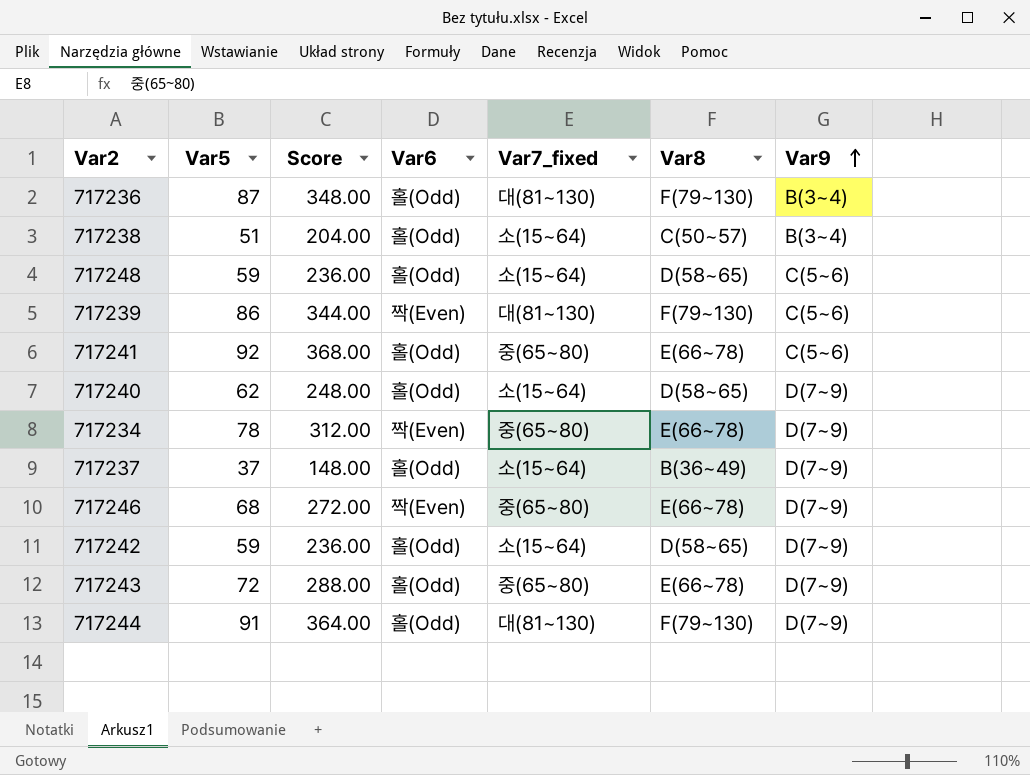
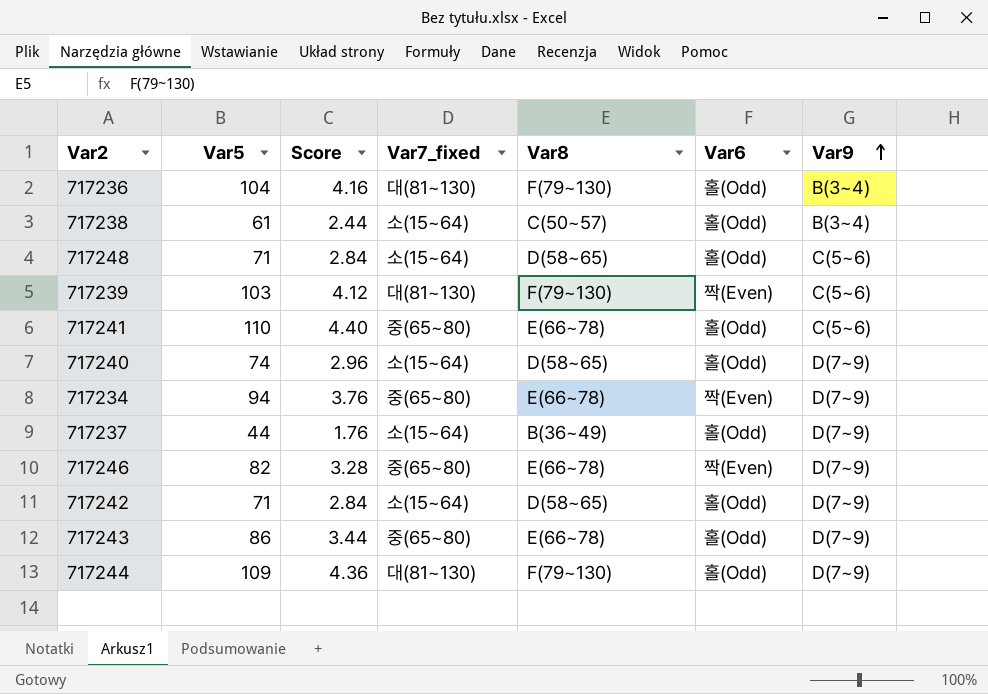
column Score | formula: [Var5] * 4 -> [Var5] * 0.04
column Var6 | position: 4 -> 6
717236 | Var5: 87 -> 104
717238 | Var5: 51 -> 61
717248 | Var5: 59 -> 71
717239 | Var5: 86 -> 103
717241 | Var5: 92 -> 110
717240 | Var5: 62 -> 74
717234 | Var5: 78 -> 94
717237 | Var5: 37 -> 44
717246 | Var5: 68 -> 82
717242 | Var5: 59 -> 71
717243 | Var5: 72 -> 86
717244 | Var5: 91 -> 109

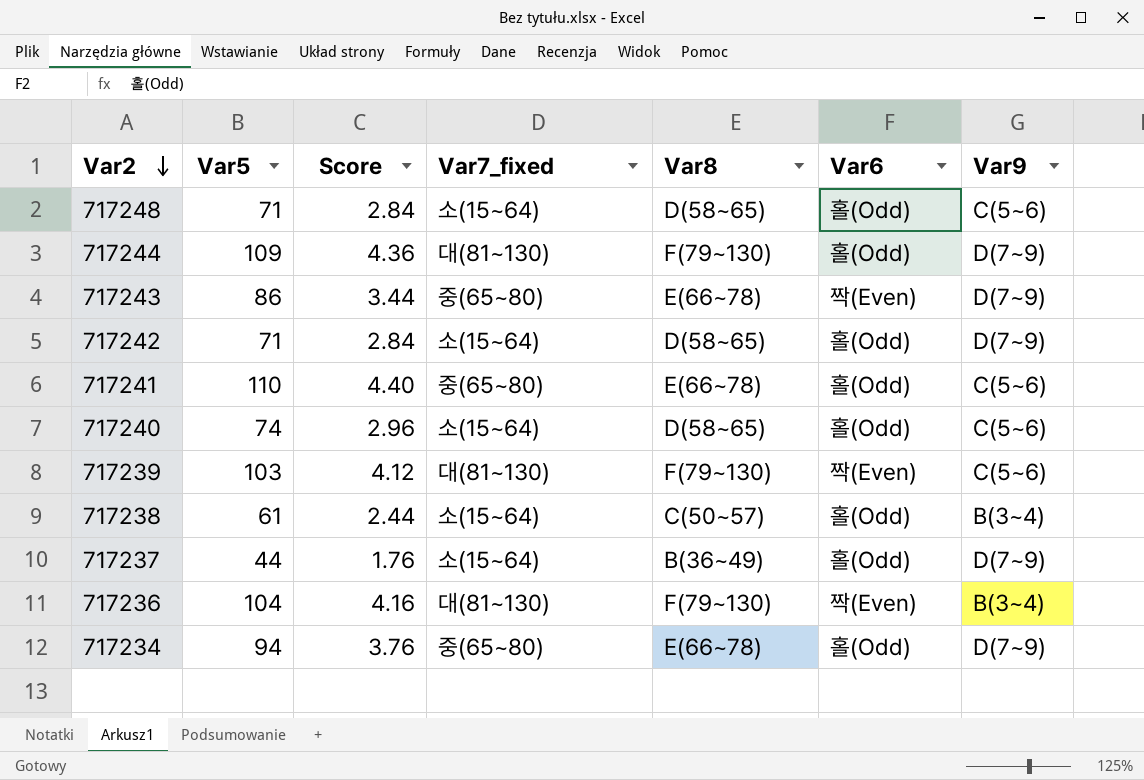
row order: Var9 ascending -> Var2 descending
row 717246: 82 | 3.28 | 중(65~80) | E(66~78) | 짝(Even) | D(7~9) -> none
717243 | Var6: 홀(Odd) -> 짝(Even)
717240 | Var9: D(7~9) -> C(5~6)
717236 | Var6: 홀(Odd) -> 짝(Even)
717234 | Var6: 짝(Even) -> 홀(Odd)

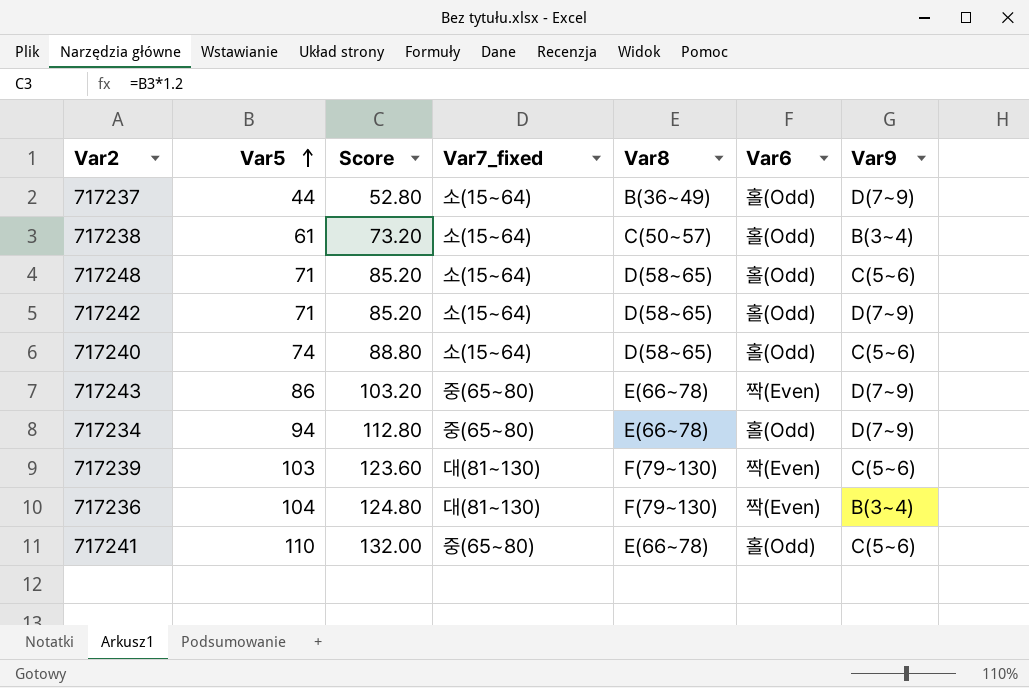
row order: Var2 descending -> Var5 ascending
column Score | formula: [Var5] * 0.04 -> [Var5] * 1.2
row 717244: 109 | 4.36 | 대(81~130) | F(79~130) | 홀(Odd) | D(7~9) -> none

